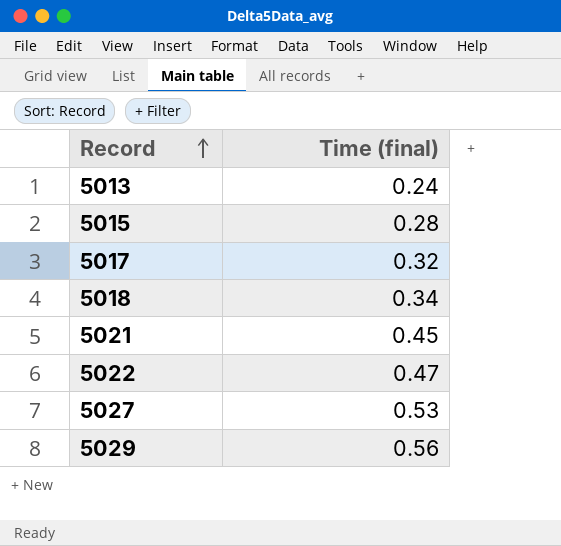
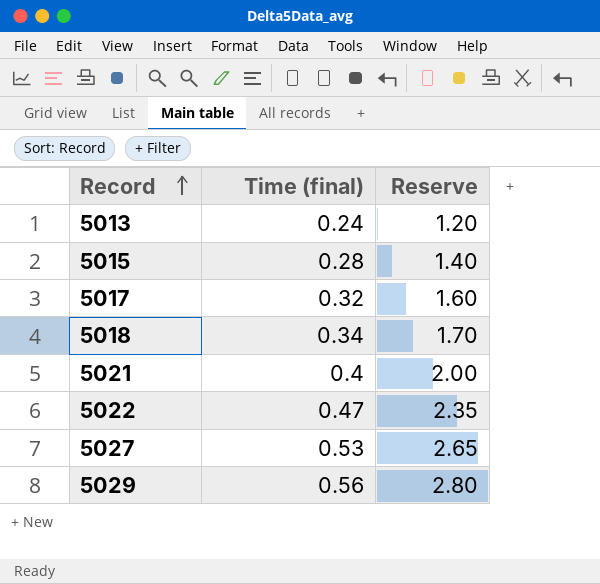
column Reserve | formula: none -> [Time (final)] * 5
5021 | Time (final): 0.45 -> 0.4

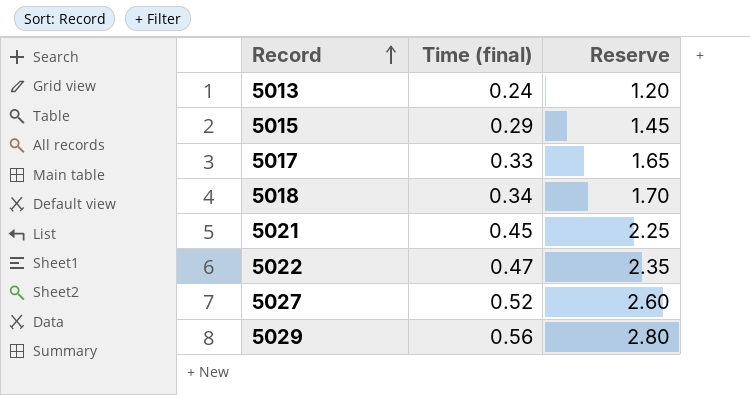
5015 | Time (final): 0.28 -> 0.29
5015 | Reserve: 1.40 -> 1.45
5017 | Time (final): 0.32 -> 0.33
5017 | Reserve: 1.60 -> 1.65
5021 | Time (final): 0.4 -> 0.45
5021 | Reserve: 2.00 -> 2.25
5027 | Time (final): 0.53 -> 0.52
5027 | Reserve: 2.65 -> 2.60

